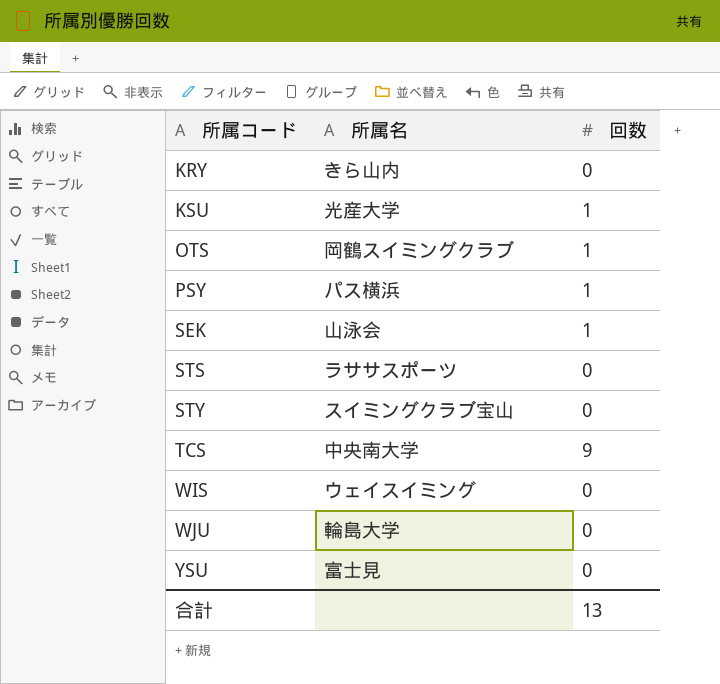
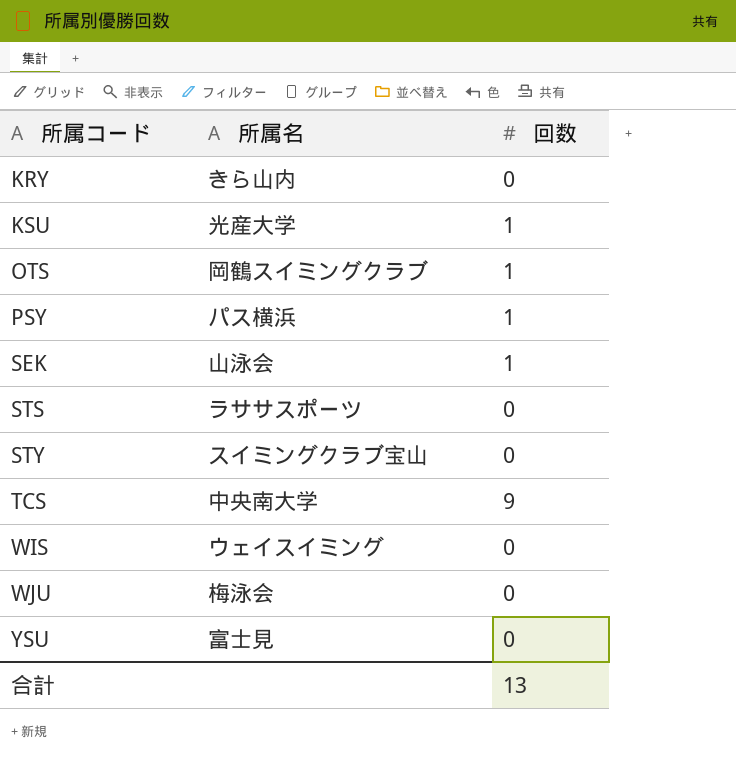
WJU | 所属名: 輪島大学 -> 梅泳会

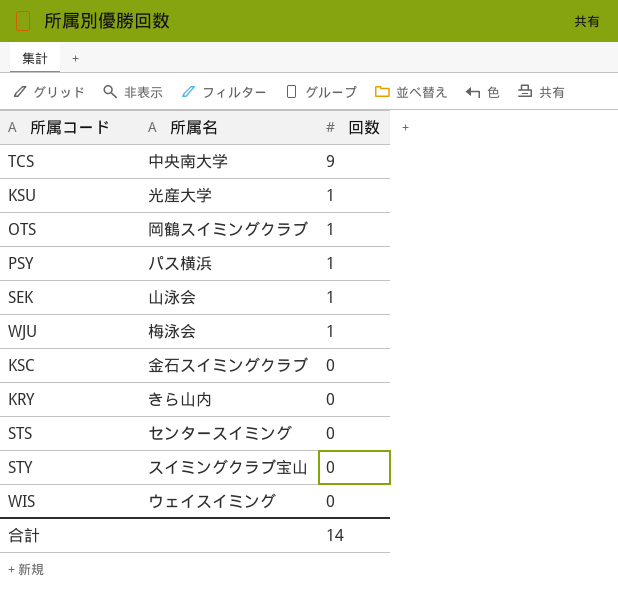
row order: 所属コード ascending -> 回数 descending
row YSU: 富士見 | 0 -> none
WJU | 回数: 0 -> 1
row KSC: none -> 金石スイミングクラブ | 0
STS | 所属名: ラササスポーツ -> センタースイミング
合計 | 回数: 13 -> 14

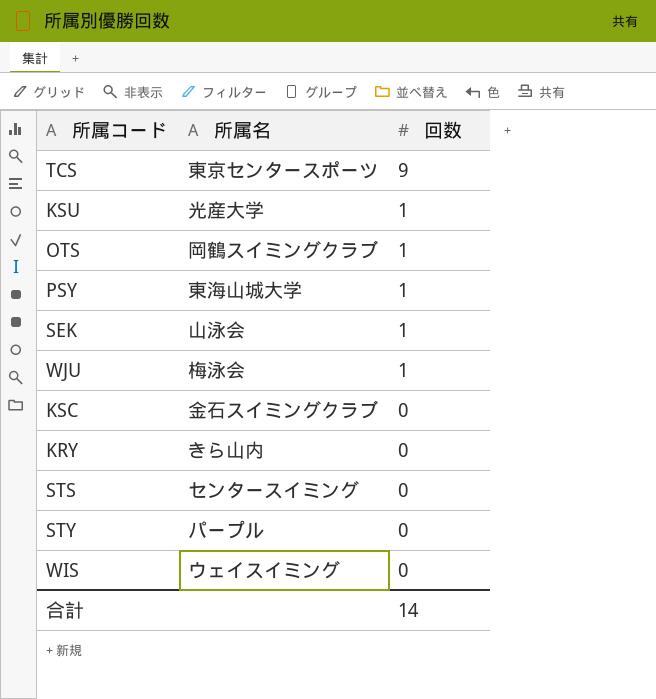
TCS | 所属名: 中央南大学 -> 東京センタースポーツ
PSY | 所属名: パス横浜 -> 東海山城大学
STY | 所属名: スイミングクラブ宝山 -> パープル

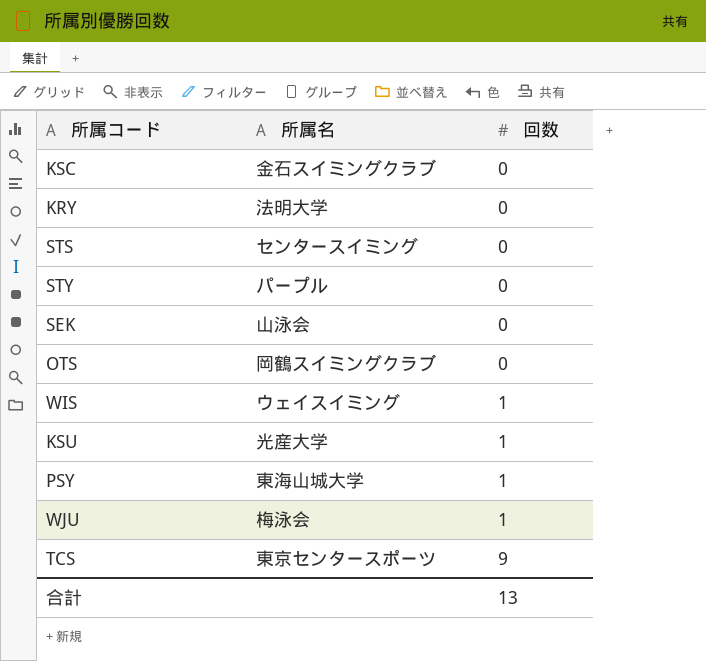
row order: 回数 descending -> 回数 ascending
KRY | 所属名: きら山内 -> 法明大学
SEK | 回数: 1 -> 0
OTS | 回数: 1 -> 0
WIS | 回数: 0 -> 1
合計 | 回数: 14 -> 13

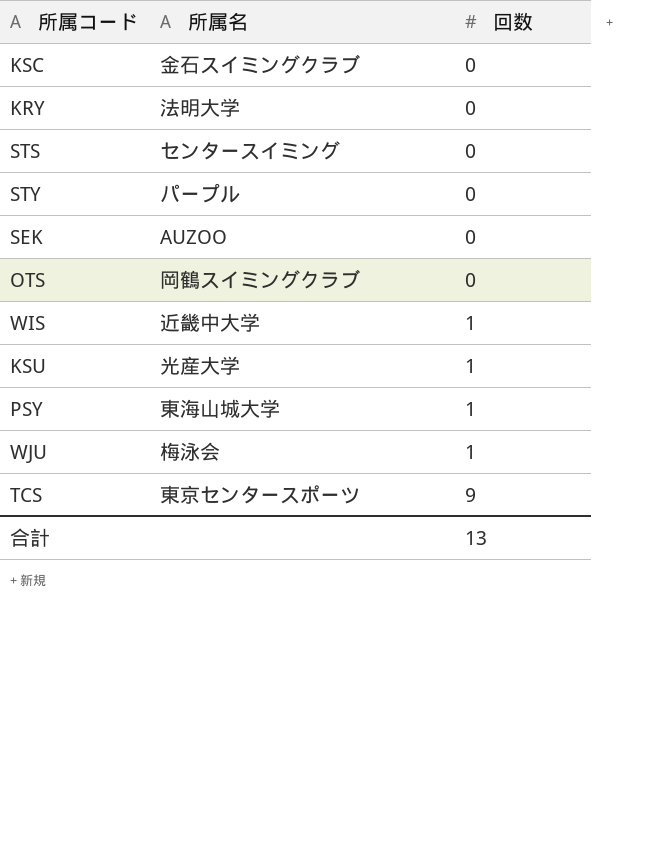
SEK | 所属名: 山泳会 -> AUZOO
WIS | 所属名: ウェイスイミング -> 近畿中大学

